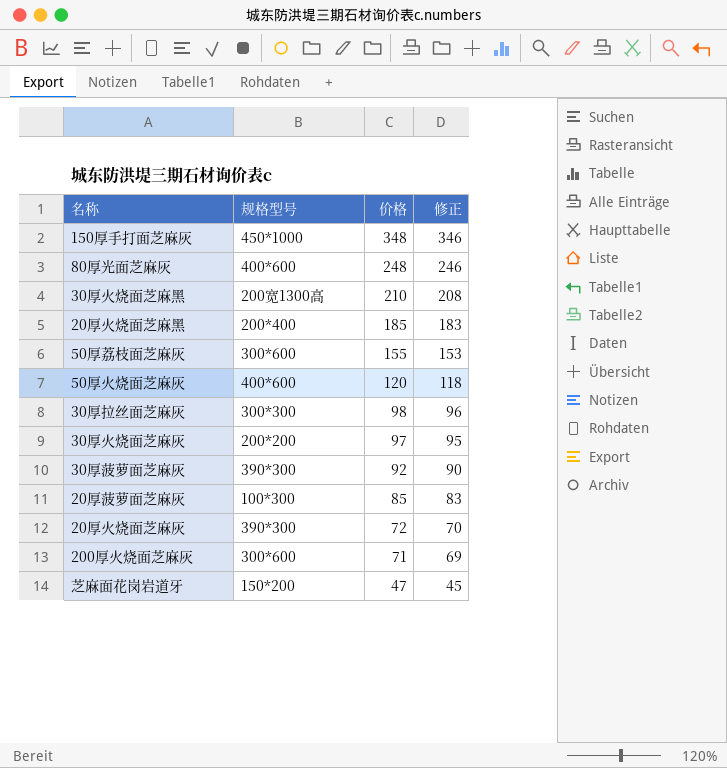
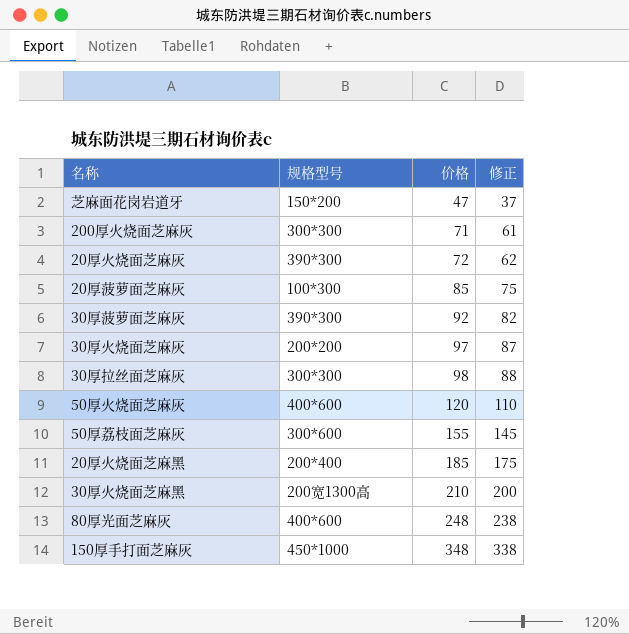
row order: 价格 descending -> 价格 ascending
column 修正 | formula: [价格] - 2 -> [价格] - 10
200厚火烧面芝麻灰 | 规格型号: 300*600 -> 300*300

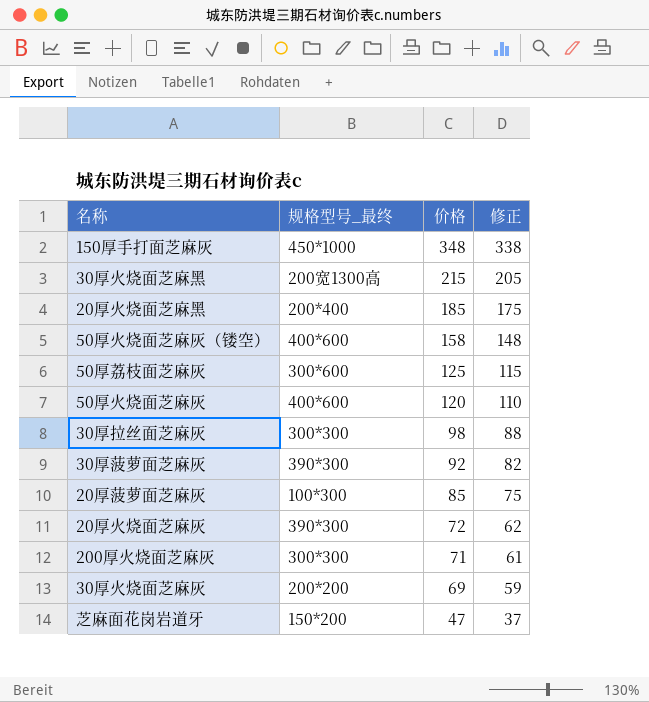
row order: 价格 ascending -> 价格 descending
column name: 规格型号 -> 规格型号_最终
row 80厚光面芝麻灰: 400*600 | 248 | 238 -> none
30厚火烧面芝麻黑 | 价格: 210 -> 215
30厚火烧面芝麻黑 | 修正: 200 -> 205
row 50厚火烧面芝麻灰（镂空）: none -> 400*600 | 158 | 148
50厚荔枝面芝麻灰 | 价格: 155 -> 125
50厚荔枝面芝麻灰 | 修正: 145 -> 115
30厚火烧面芝麻灰 | 价格: 97 -> 69
30厚火烧面芝麻灰 | 修正: 87 -> 59

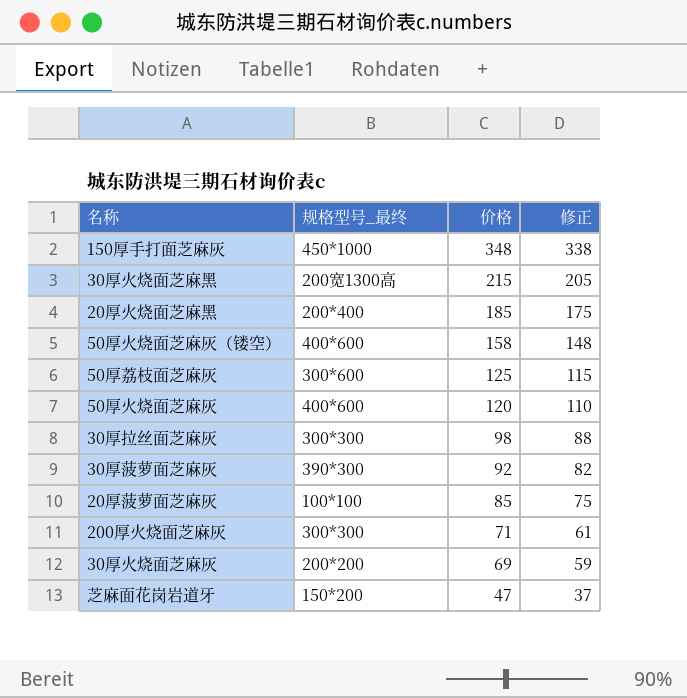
row 20厚火烧面芝麻灰: 390*300 | 72 | 62 -> none
20厚菠萝面芝麻灰 | 规格型号_最终: 100*300 -> 100*100

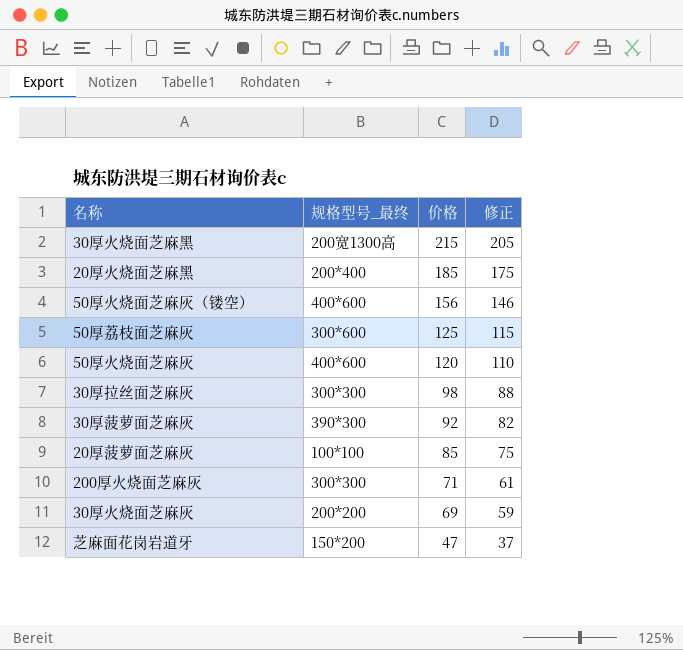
row 150厚手打面芝麻灰: 450*1000 | 348 | 338 -> none
50厚火烧面芝麻灰（镂空） | 价格: 158 -> 156
50厚火烧面芝麻灰（镂空） | 修正: 148 -> 146

